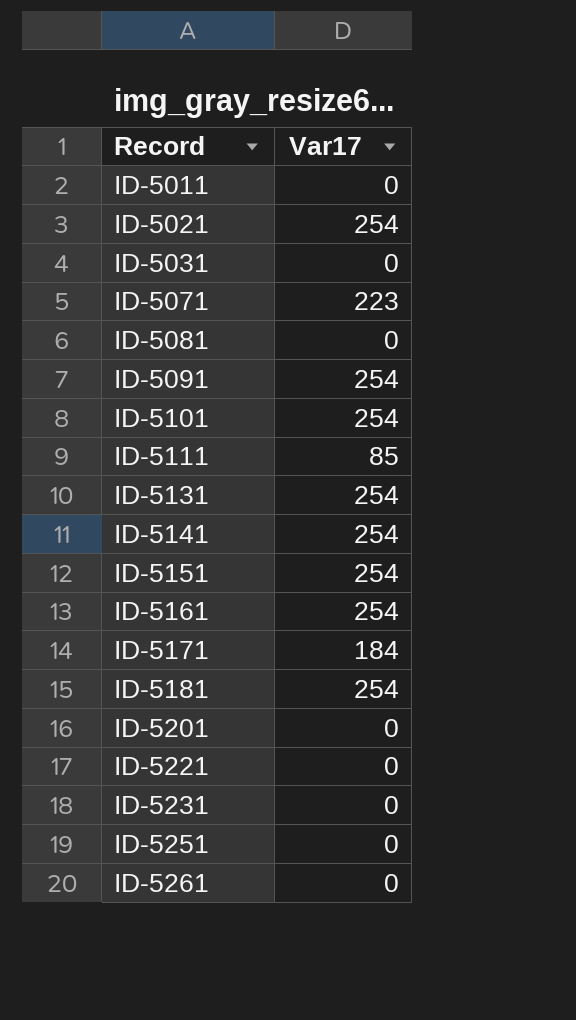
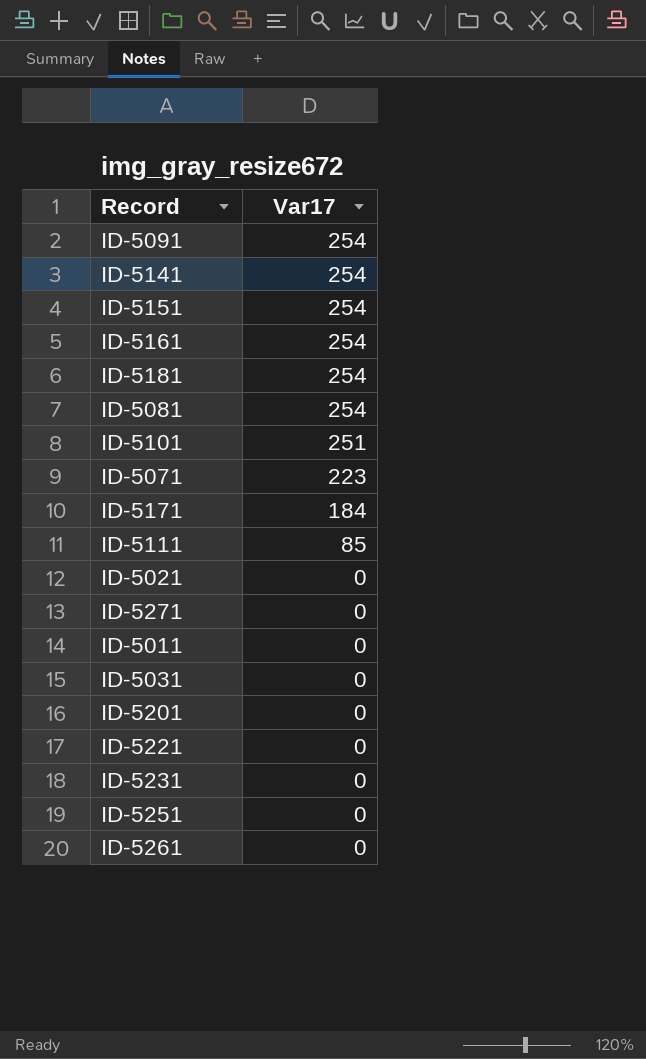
row order: Record ascending -> Var17 descending
row ID-5131: 254 -> none
ID-5081 | Var17: 0 -> 254
ID-5101 | Var17: 254 -> 251
ID-5021 | Var17: 254 -> 0
row ID-5271: none -> 0

